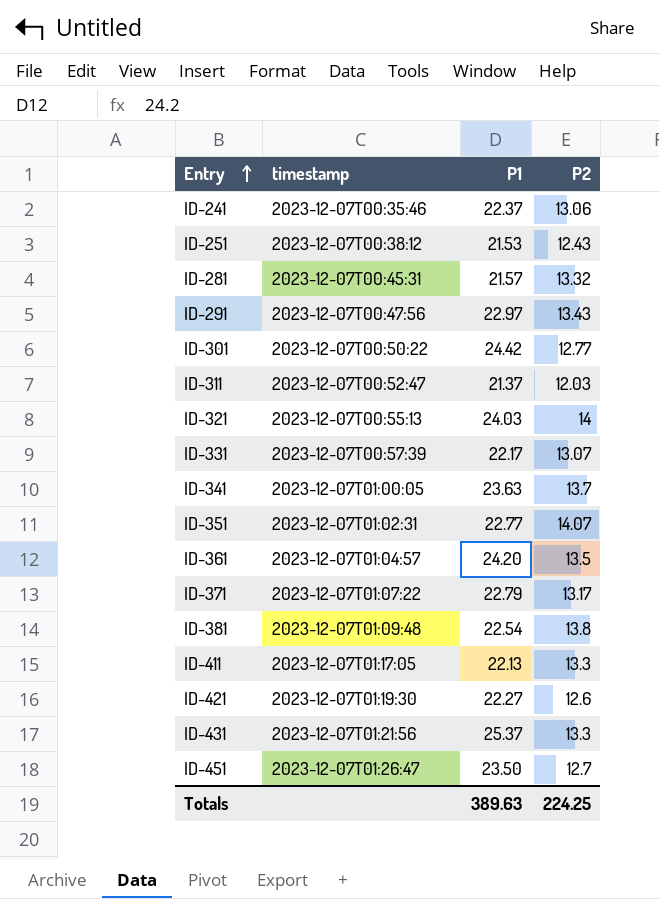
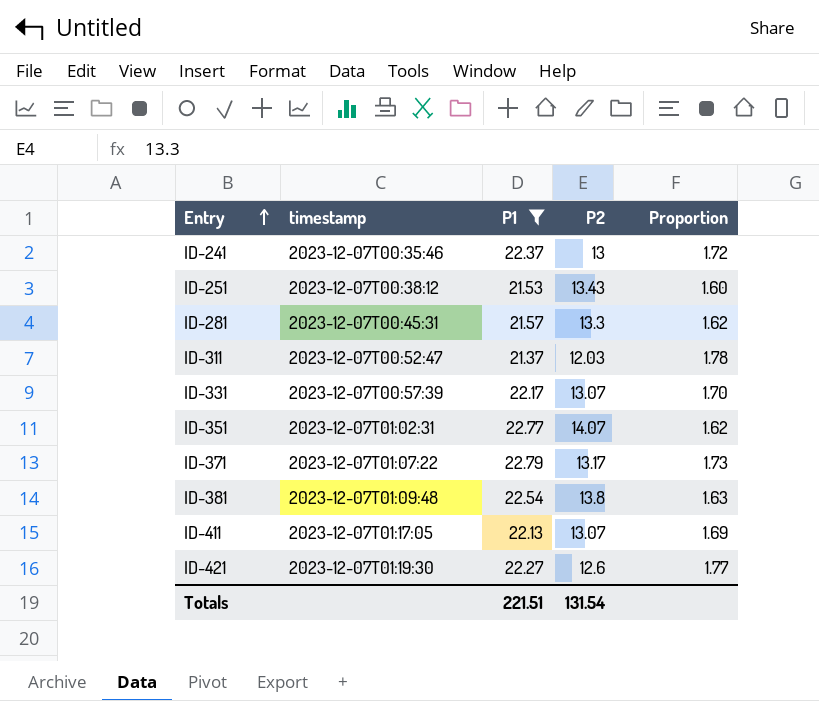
filter: none -> P1 <= 22.79
column Proportion | formula: none -> [P1] / [P2]
ID-241 | P2: 13.06 -> 13
ID-251 | P2: 12.43 -> 13.43
ID-281 | P2: 13.32 -> 13.3
ID-411 | P2: 13.3 -> 13.07
Totals | P1: 389.63 -> 221.51
Totals | P2: 224.25 -> 131.54

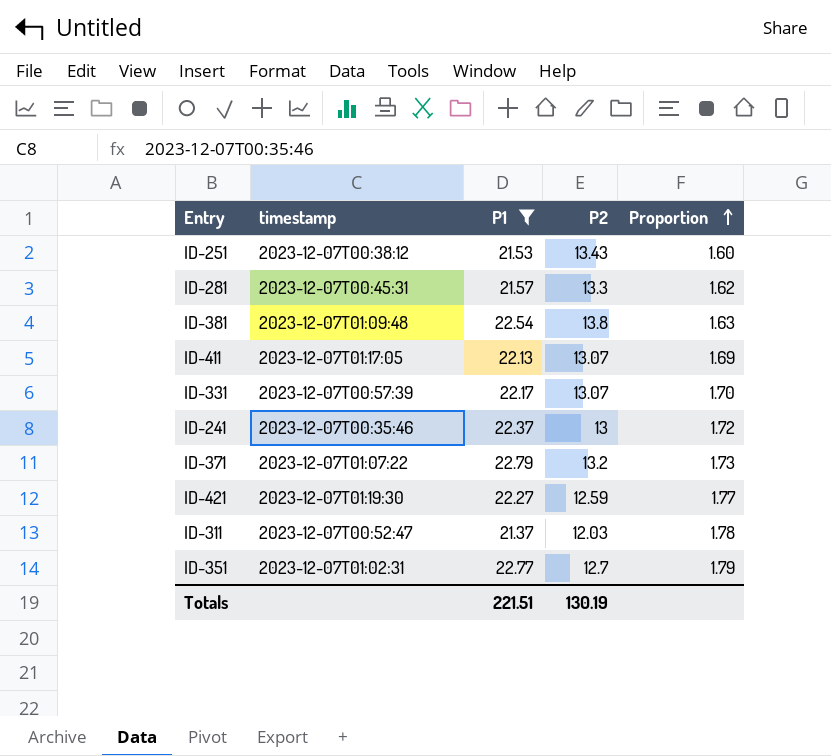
row order: Entry ascending -> Proportion ascending
ID-371 | P2: 13.17 -> 13.2
ID-421 | P2: 12.6 -> 12.59
ID-351 | P2: 14.07 -> 12.7
ID-351 | Proportion: 1.62 -> 1.79
Totals | P2: 131.54 -> 130.19

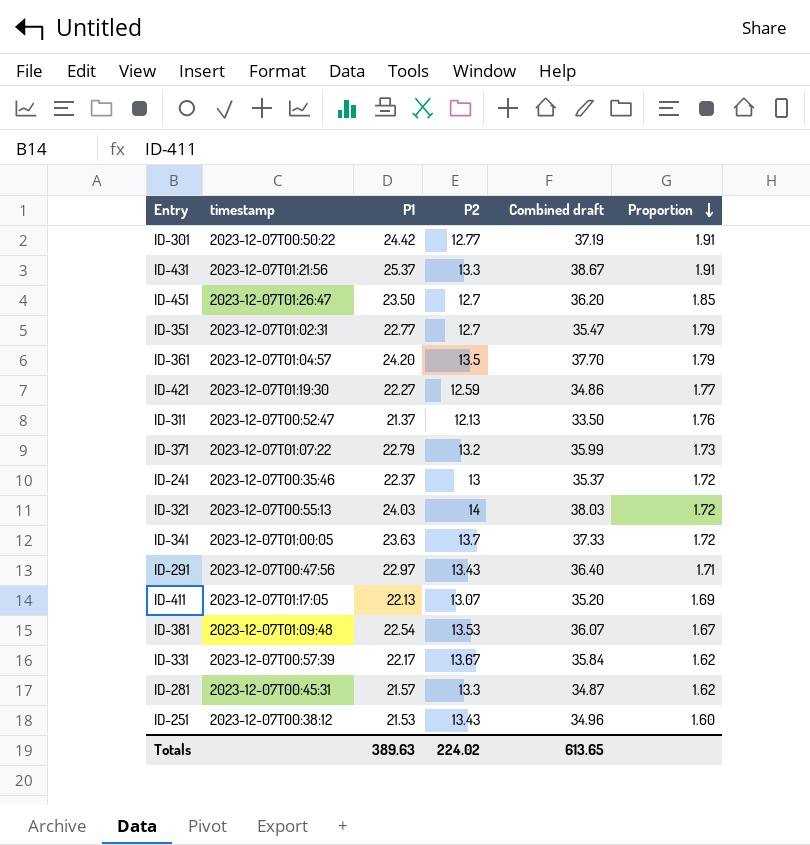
filter: P1 <= 22.79 -> none
row order: Proportion ascending -> Proportion descending
column Combined draft | formula: none -> [P1] + [P2]
ID-311 | P2: 12.03 -> 12.13
ID-311 | Proportion: 1.78 -> 1.76
ID-381 | P2: 13.8 -> 13.53
ID-381 | Proportion: 1.63 -> 1.67
ID-331 | P2: 13.07 -> 13.67
ID-331 | Proportion: 1.70 -> 1.62
Totals | P1: 221.51 -> 389.63
Totals | P2: 130.19 -> 224.02

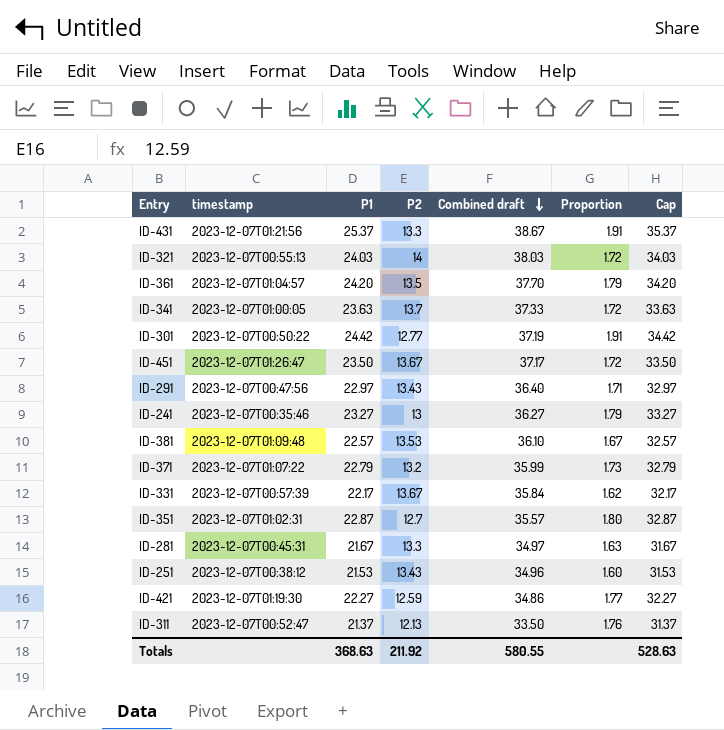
row order: Proportion descending -> Combined draft descending
column Cap | formula: none -> [P1] + 10
row ID-411: 2023-12-07T01:17:05 | 22.13 | 13.07 | 35.20 | 1.69 -> none
ID-451 | P2: 12.7 -> 13.67
ID-451 | Combined draft: 36.20 -> 37.17
ID-451 | Proportion: 1.85 -> 1.72
ID-241 | P1: 22.37 -> 23.27
ID-241 | Combined draft: 35.37 -> 36.27
ID-241 | Proportion: 1.72 -> 1.79
ID-381 | P1: 22.54 -> 22.57
ID-381 | Combined draft: 36.07 -> 36.10
ID-351 | P1: 22.77 -> 22.87
ID-351 | Combined draft: 35.47 -> 35.57
ID-351 | Proportion: 1.79 -> 1.80
ID-281 | P1: 21.57 -> 21.67
ID-281 | Combined draft: 34.87 -> 34.97
ID-281 | Proportion: 1.62 -> 1.63
Totals | P1: 389.63 -> 368.63
Totals | P2: 224.02 -> 211.92
Totals | Combined draft: 613.65 -> 580.55

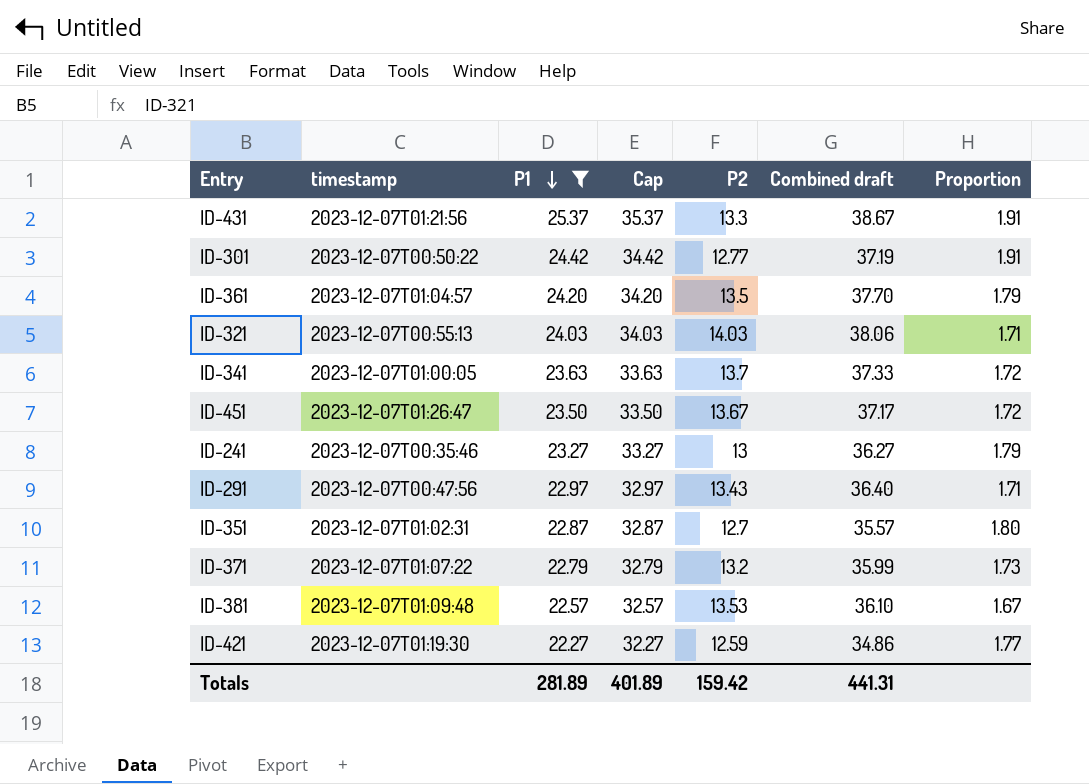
filter: none -> P1 >= 22.27
row order: Combined draft descending -> P1 descending
column Cap | position: 7 -> 4
ID-321 | P2: 14 -> 14.03
ID-321 | Combined draft: 38.03 -> 38.06
ID-321 | Proportion: 1.72 -> 1.71
Totals | P1: 368.63 -> 281.89
Totals | Cap: 528.63 -> 401.89
Totals | P2: 211.92 -> 159.42
Totals | Combined draft: 580.55 -> 441.31

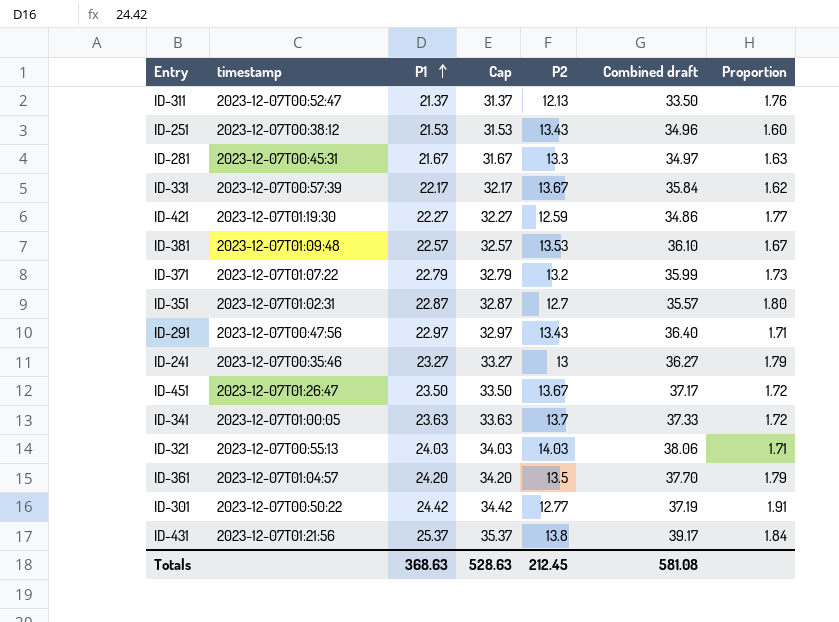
filter: P1 >= 22.27 -> none
row order: P1 descending -> P1 ascending
ID-431 | P2: 13.3 -> 13.8
ID-431 | Combined draft: 38.67 -> 39.17
ID-431 | Proportion: 1.91 -> 1.84
Totals | P1: 281.89 -> 368.63
Totals | Cap: 401.89 -> 528.63
Totals | P2: 159.42 -> 212.45
Totals | Combined draft: 441.31 -> 581.08

